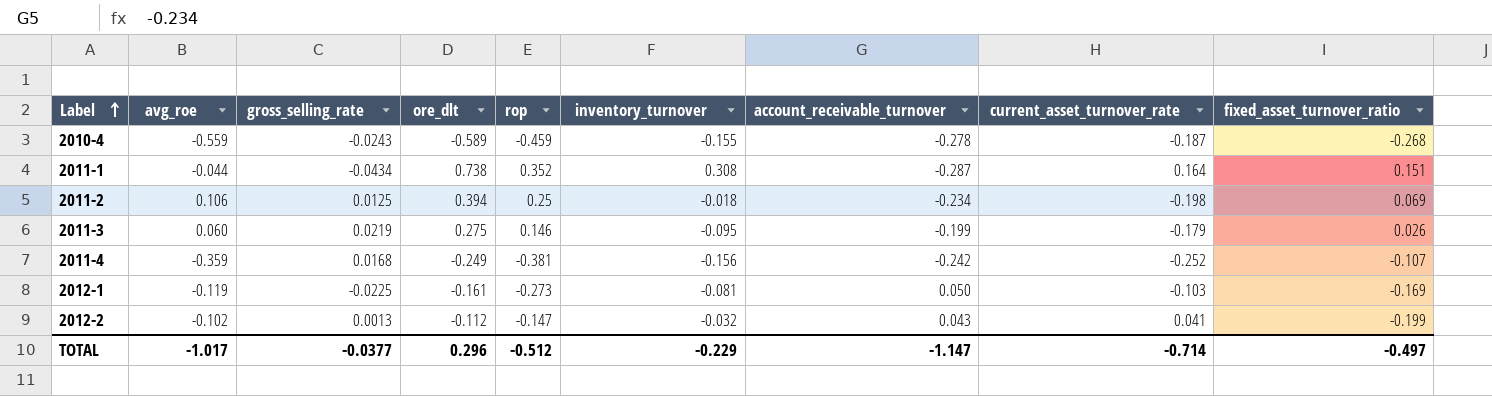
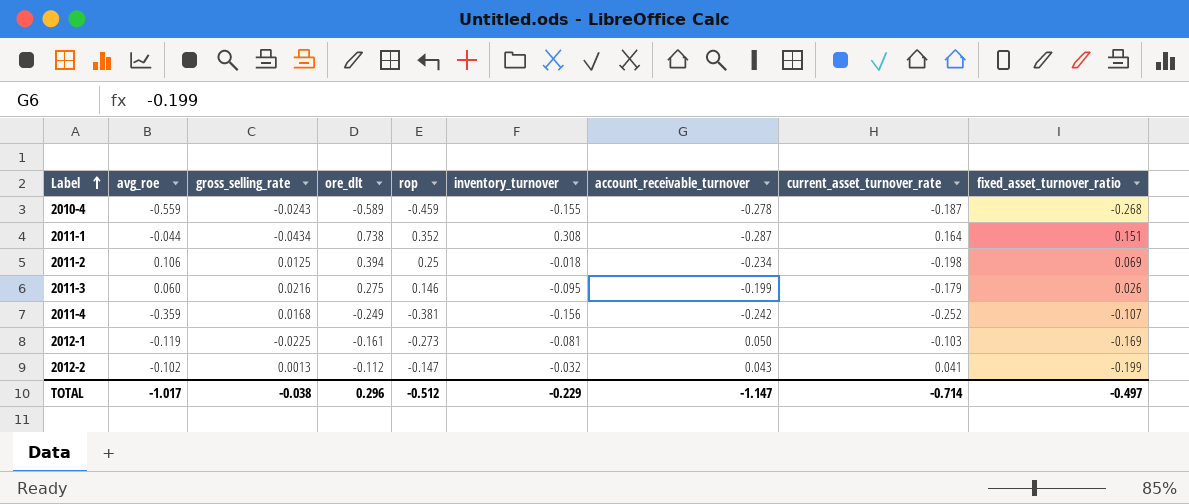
2011-3 | gross_selling_rate: 0.0219 -> 0.0216
TOTAL | gross_selling_rate: -0.0377 -> -0.038

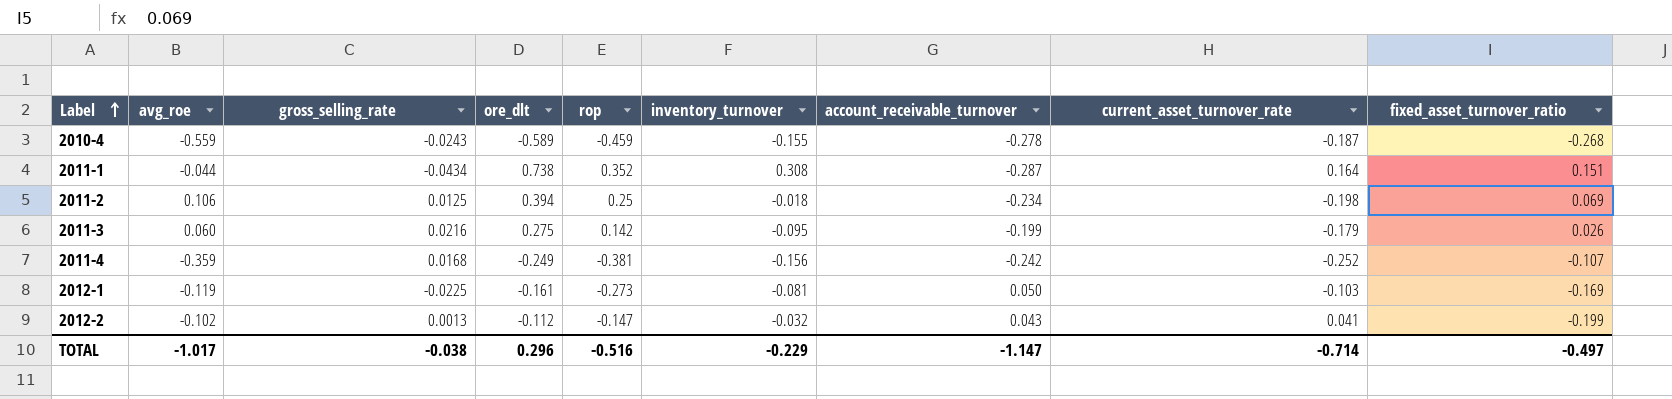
2011-3 | rop: 0.146 -> 0.142
TOTAL | rop: -0.512 -> -0.516

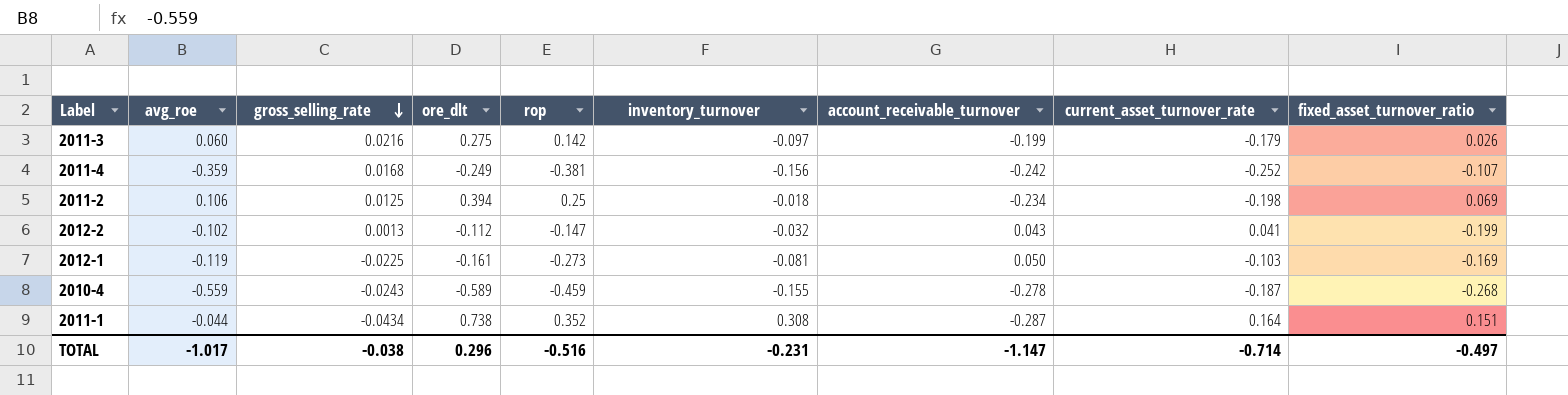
row order: Label ascending -> gross_selling_rate descending
2011-3 | inventory_turnover: -0.095 -> -0.097
TOTAL | inventory_turnover: -0.229 -> -0.231

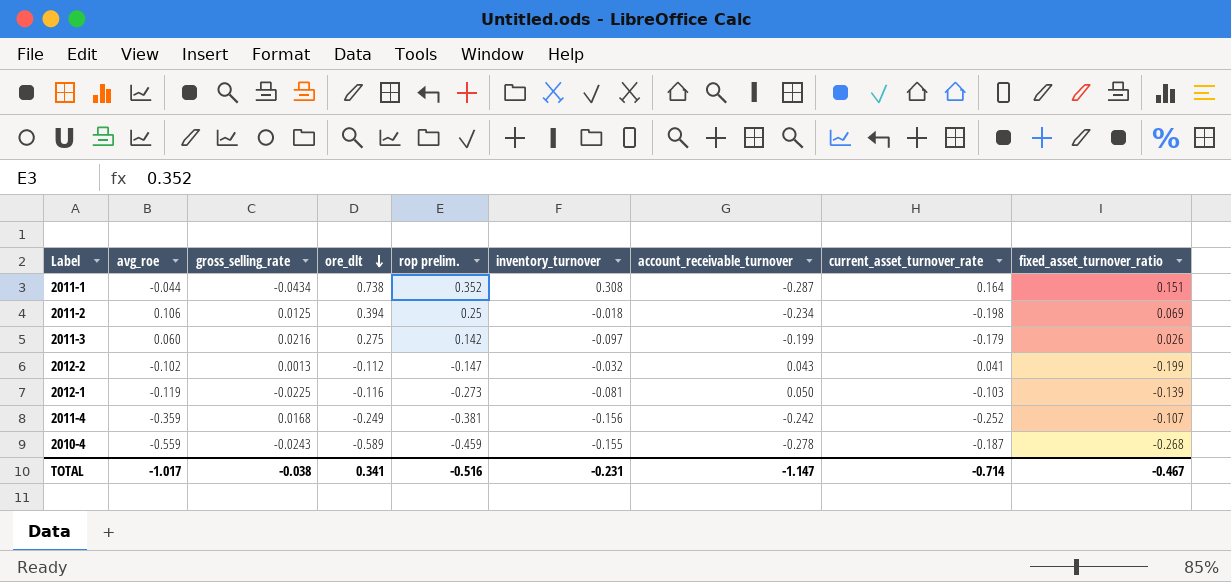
row order: gross_selling_rate descending -> ore_dlt descending
column name: rop -> rop prelim.
2012-1 | ore_dlt: -0.161 -> -0.116
2012-1 | fixed_asset_turnover_ratio: -0.169 -> -0.139
TOTAL | ore_dlt: 0.296 -> 0.341
TOTAL | fixed_asset_turnover_ratio: -0.497 -> -0.467

